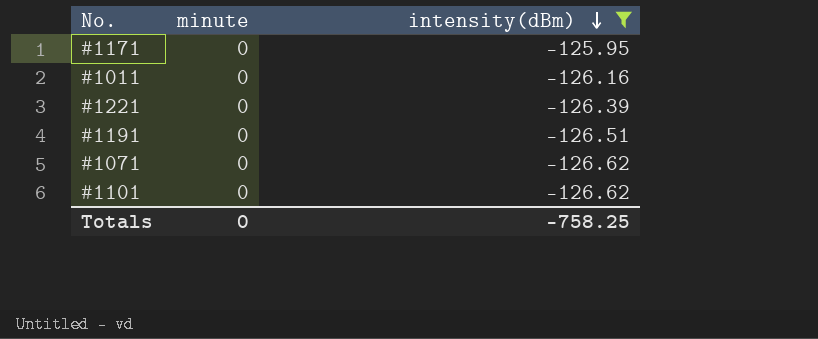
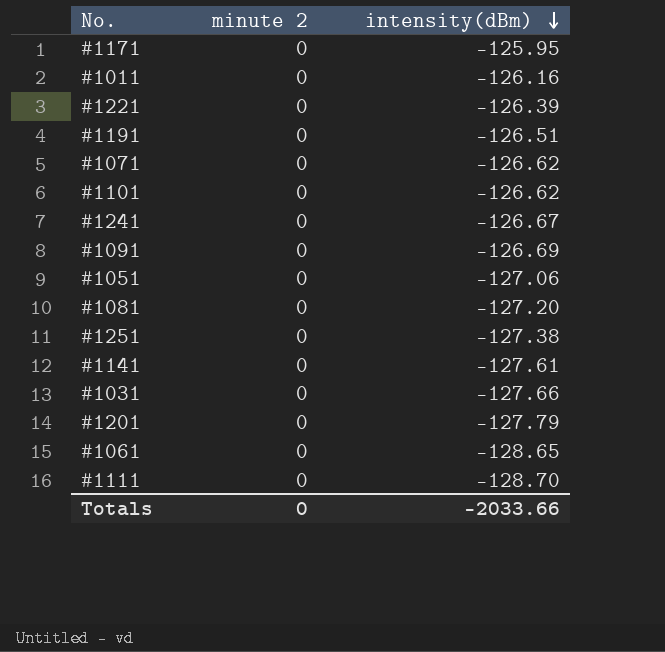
filter: intensity(dBm) >= -126.62 -> none
column name: minute -> minute 2
Totals | intensity(dBm): -758.25 -> -2033.66

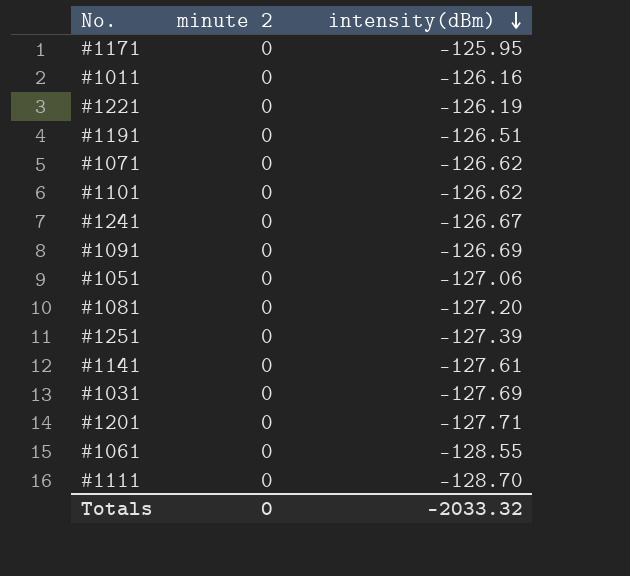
#1221 | intensity(dBm): -126.39 -> -126.19
#1251 | intensity(dBm): -127.38 -> -127.39
#1031 | intensity(dBm): -127.66 -> -127.69
#1201 | intensity(dBm): -127.79 -> -127.71
#1061 | intensity(dBm): -128.65 -> -128.55
Totals | intensity(dBm): -2033.66 -> -2033.32

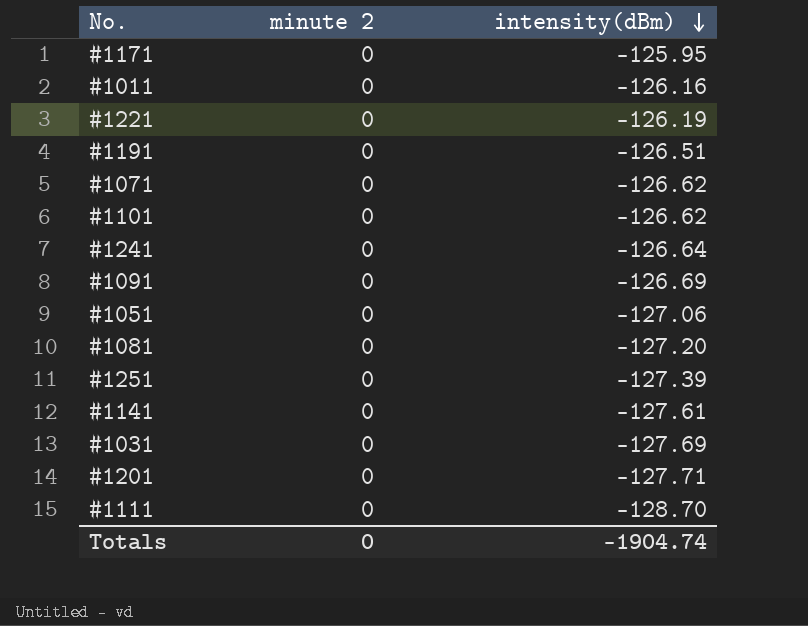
row #1061: 0 | -128.55 -> none
#1241 | intensity(dBm): -126.67 -> -126.64
Totals | intensity(dBm): -2033.32 -> -1904.74

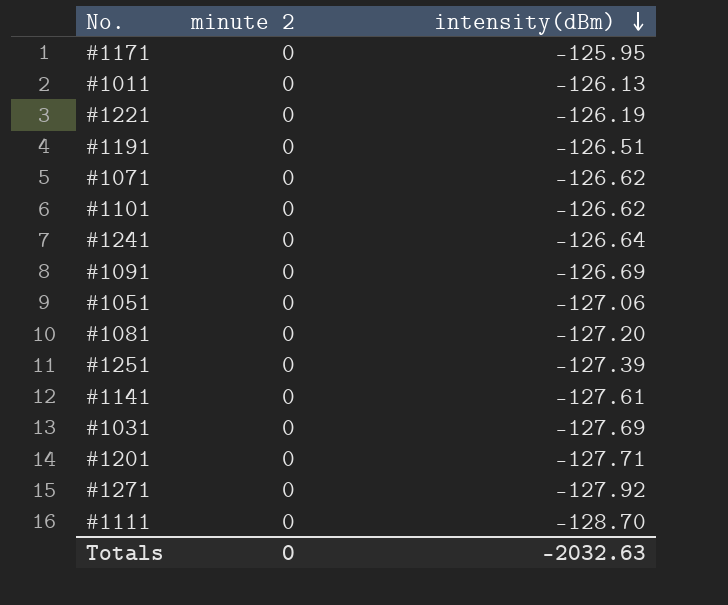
#1011 | intensity(dBm): -126.16 -> -126.13
row #1271: none -> 0 | -127.92
Totals | intensity(dBm): -1904.74 -> -2032.63

